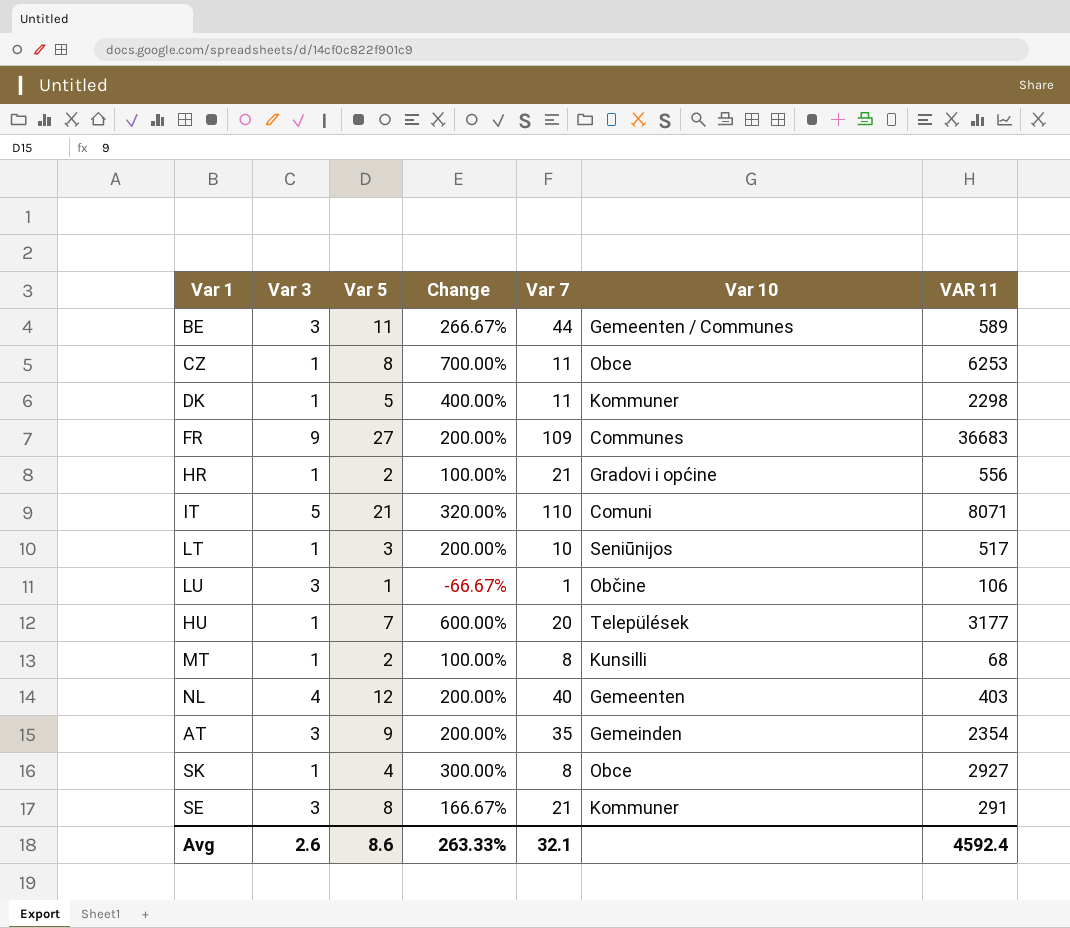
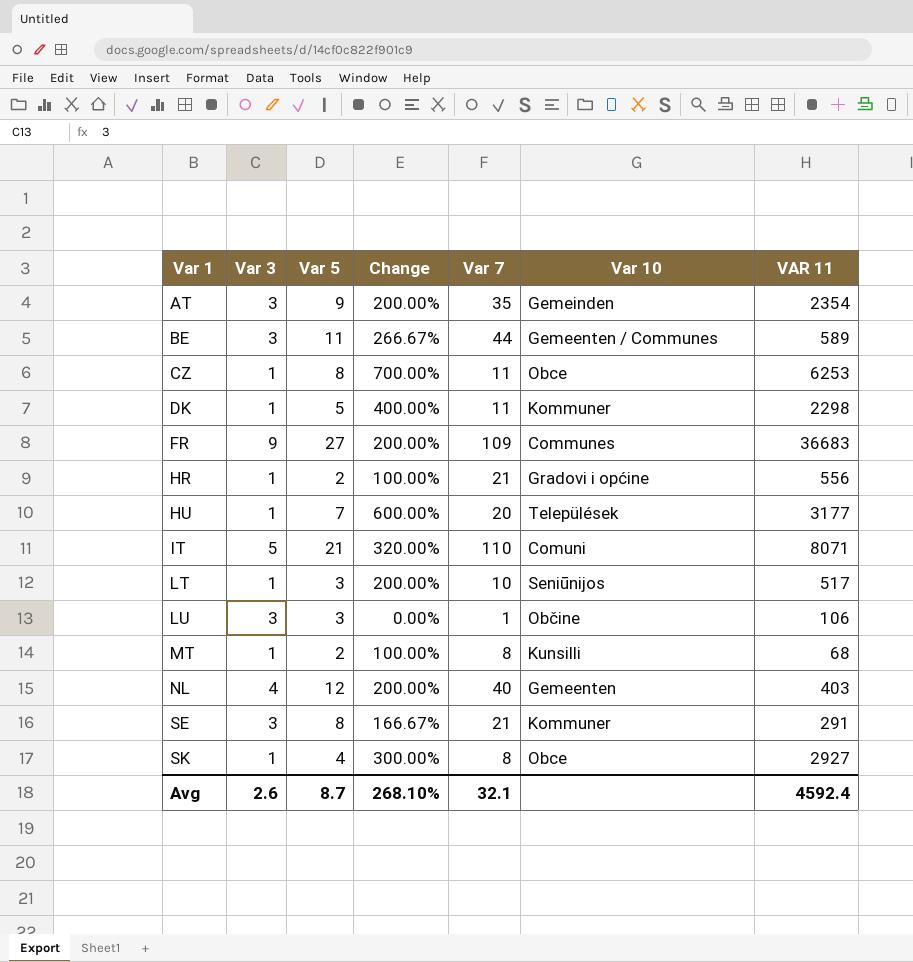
row order: none -> Var 1 ascending
LU | Var 5: 1 -> 3
LU | Change: -66.67% -> 0.00%
Avg | Var 5: 8.6 -> 8.7
Avg | Change: 263.33% -> 268.10%

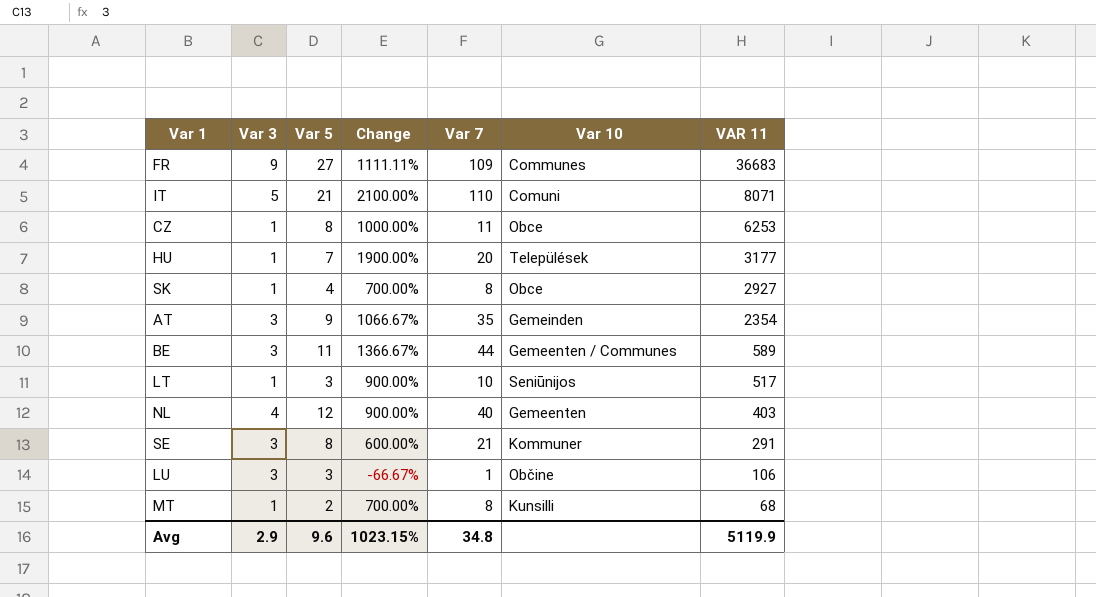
row order: Var 1 ascending -> VAR 11 descending
column Change | formula: ([Var 5] - [Var 3]) / [Var 3] -> ([Var 7] - [Var 3]) / [Var 3]
row DK: 1 | 5 | 400.00% | 11 | Kommuner | 2298 -> none
row HR: 1 | 2 | 100.00% | 21 | Gradovi i općine | 556 -> none
Avg | Var 3: 2.6 -> 2.9
Avg | Var 5: 8.7 -> 9.6
Avg | Change: 268.10% -> 1023.15%
Avg | Var 7: 32.1 -> 34.8
Avg | VAR 11: 4592.4 -> 5119.9

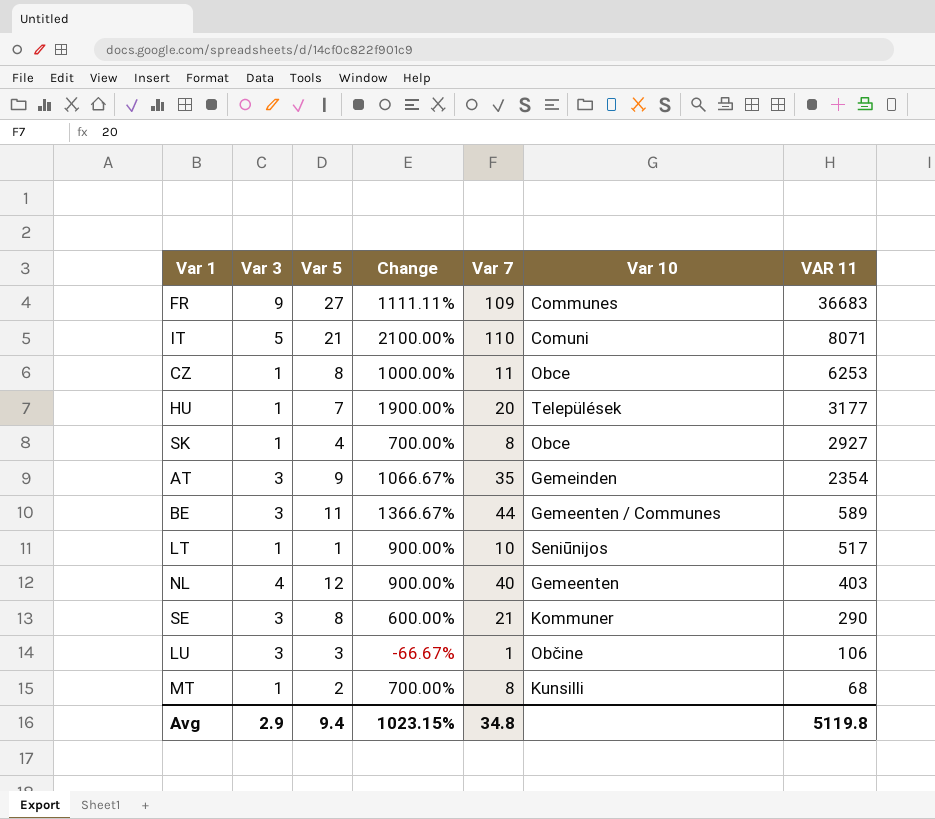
LT | Var 5: 3 -> 1
SE | VAR 11: 291 -> 290
Avg | Var 5: 9.6 -> 9.4
Avg | VAR 11: 5119.9 -> 5119.8

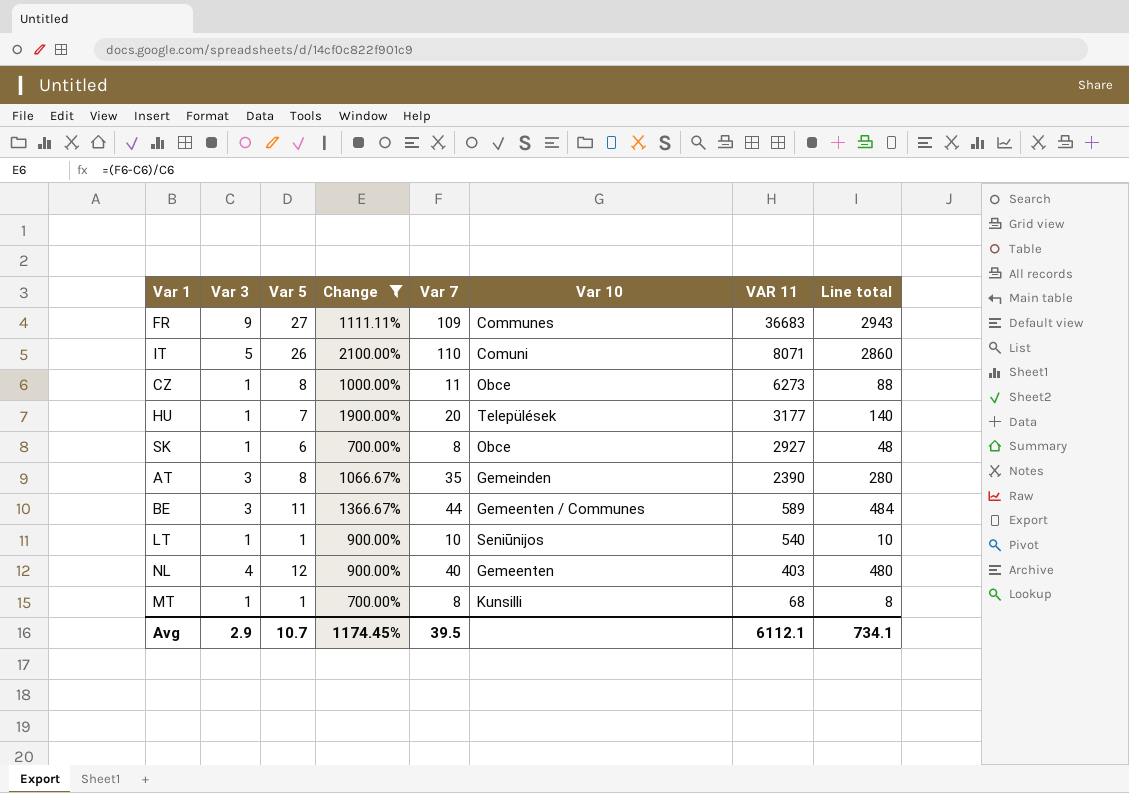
filter: none -> Change >= 700.00%
column Line total | formula: none -> [Var 5] * [Var 7]
IT | Var 5: 21 -> 26
CZ | VAR 11: 6253 -> 6273
SK | Var 5: 4 -> 6
AT | Var 5: 9 -> 8
AT | VAR 11: 2354 -> 2390
LT | VAR 11: 517 -> 540
MT | Var 5: 2 -> 1
Avg | Var 5: 9.4 -> 10.7
Avg | Change: 1023.15% -> 1174.45%
Avg | Var 7: 34.8 -> 39.5
Avg | VAR 11: 5119.8 -> 6112.1

